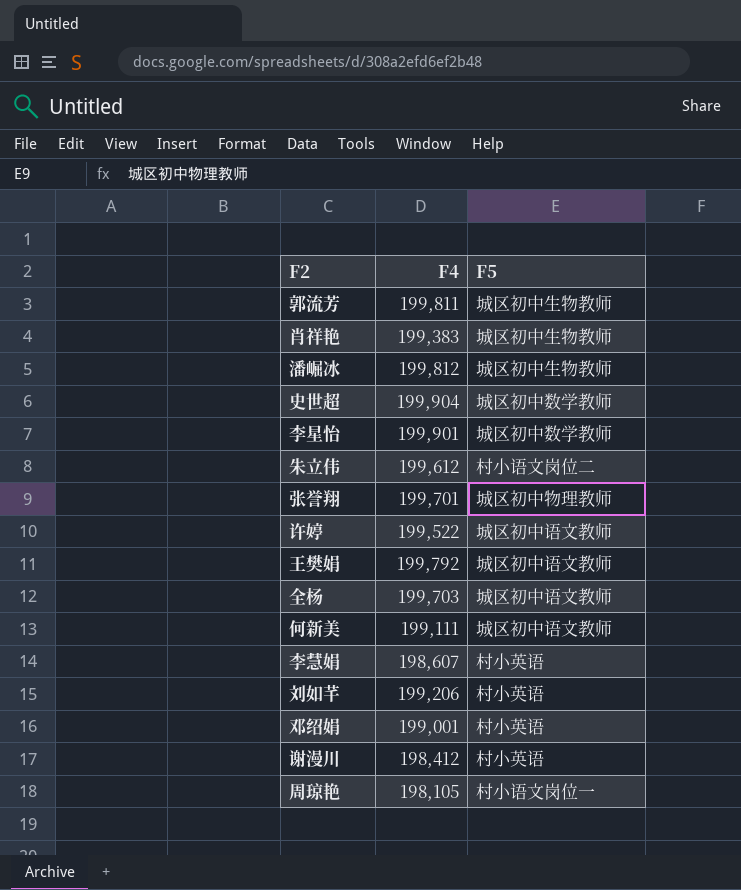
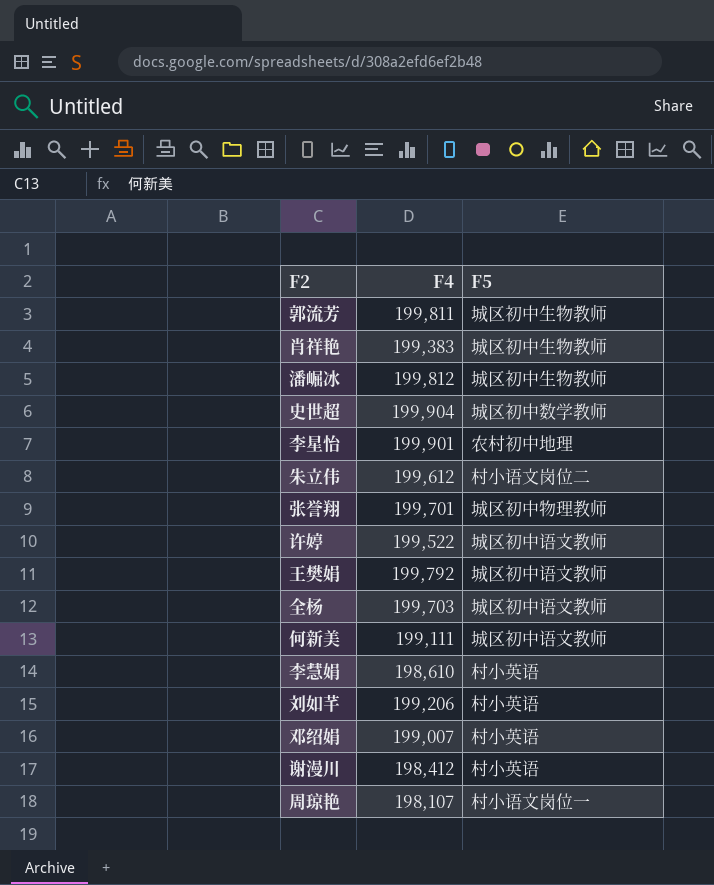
李星怡 | F5: 城区初中数学教师 -> 农村初中地理
李慧娟 | F4: 198,607 -> 198,610
邓绍娟 | F4: 199,001 -> 199,007
周琼艳 | F4: 198,105 -> 198,107

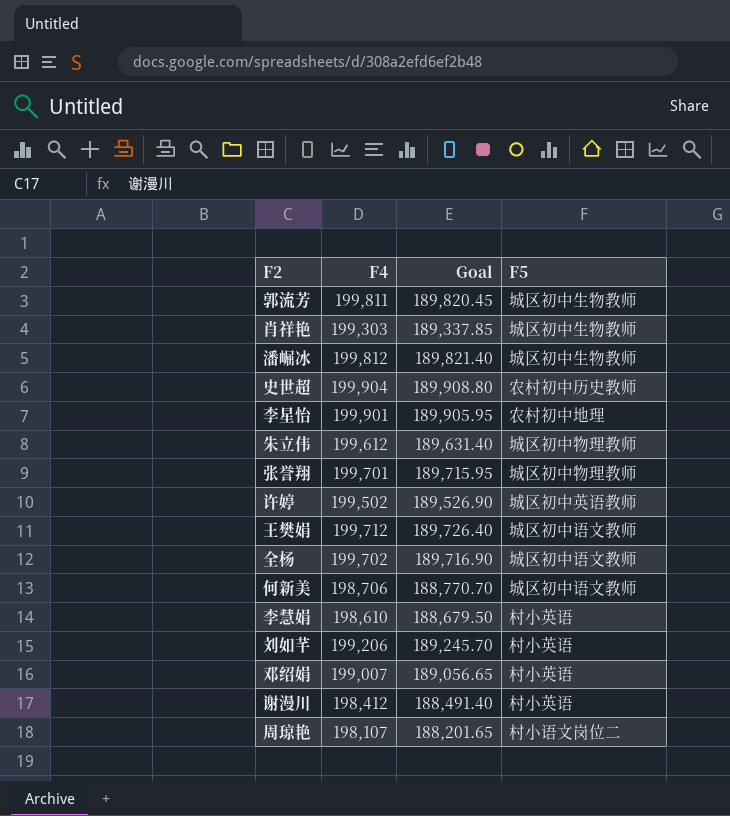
column Goal | formula: none -> [F4] * 0.95
肖祥艳 | F4: 199,383 -> 199,303
史世超 | F5: 城区初中数学教师 -> 农村初中历史教师
朱立伟 | F5: 村小语文岗位二 -> 城区初中物理教师
许婷 | F4: 199,522 -> 199,502
许婷 | F5: 城区初中语文教师 -> 城区初中英语教师
王樊娟 | F4: 199,792 -> 199,712
全杨 | F4: 199,703 -> 199,702
何新美 | F4: 199,111 -> 198,706
周琼艳 | F5: 村小语文岗位一 -> 村小语文岗位二

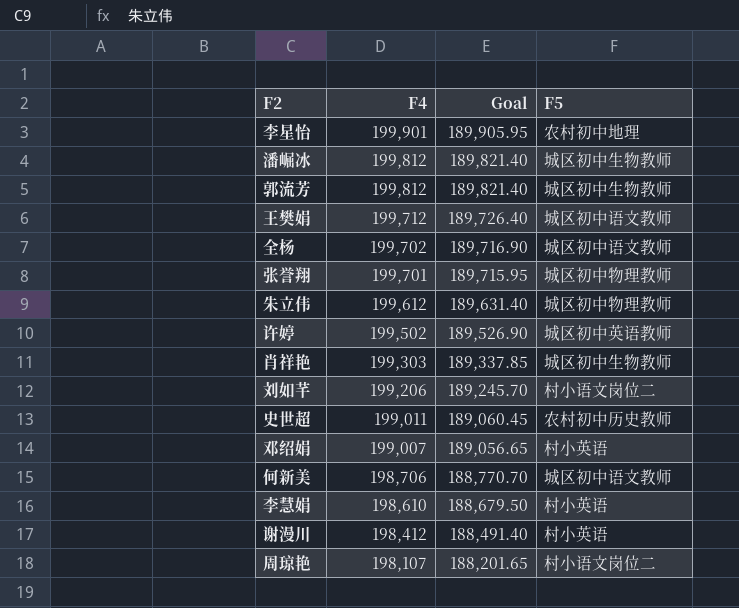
row order: none -> F4 descending
郭流芳 | F4: 199,811 -> 199,812
郭流芳 | Goal: 189,820.45 -> 189,821.40
刘如芊 | F5: 村小英语 -> 村小语文岗位二
史世超 | F4: 199,904 -> 199,011
史世超 | Goal: 189,908.80 -> 189,060.45

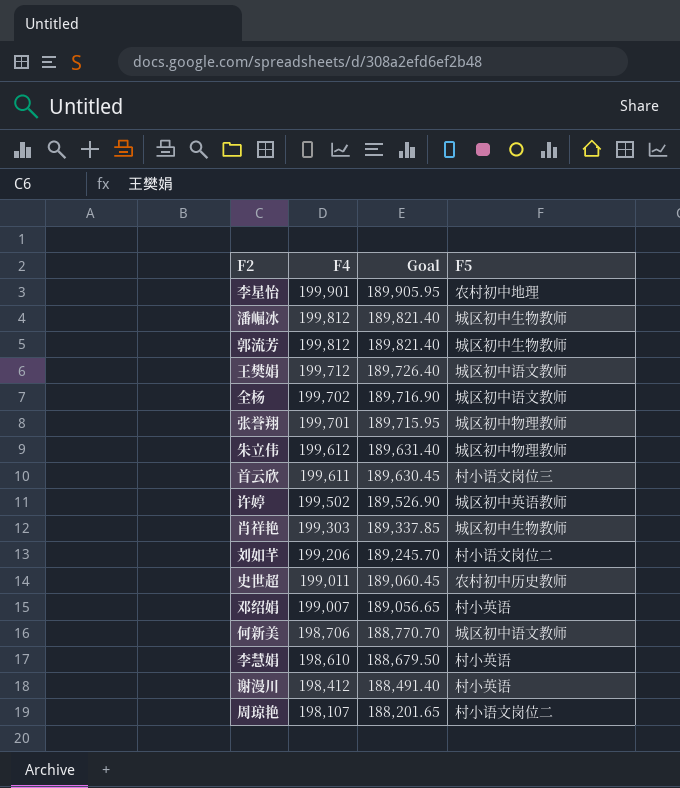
row 首云欣: none -> 199,611 | 189,630.45 | 村小语文岗位三

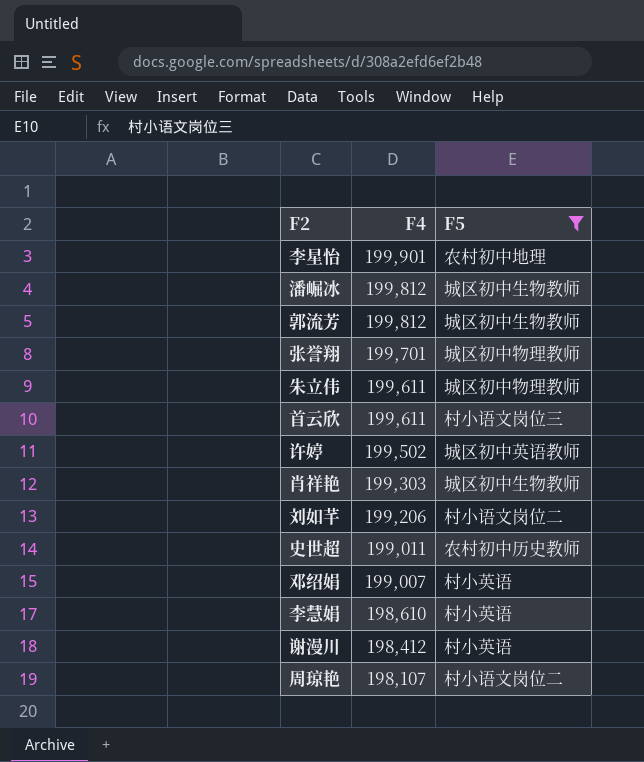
filter: none -> F5 != 城区初中语文教师
column Goal | formula: [F4] * 0.95 -> none
朱立伟 | F4: 199,612 -> 199,611

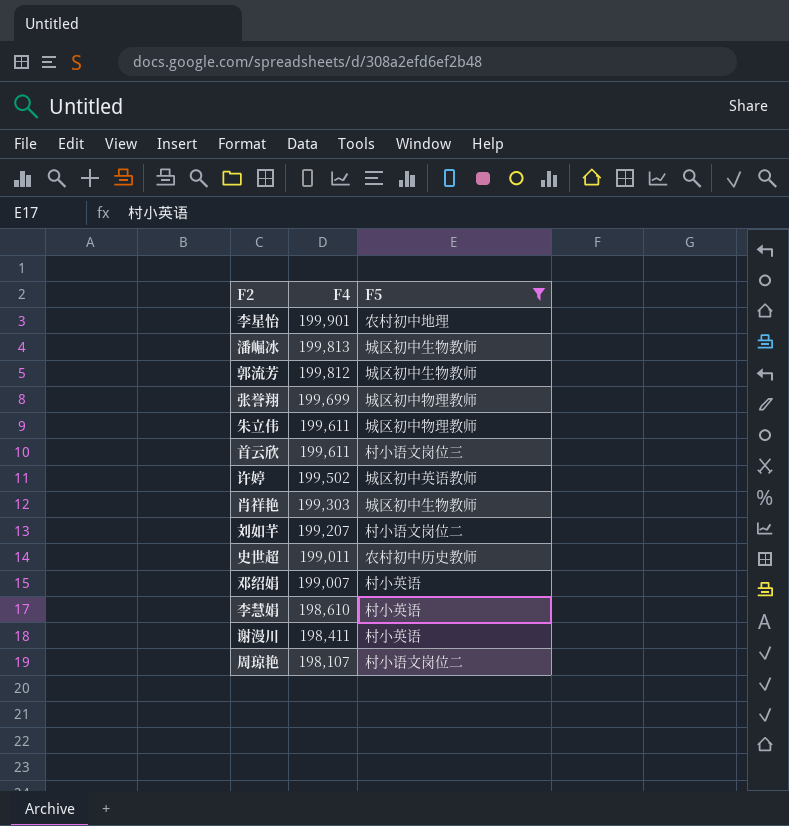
潘崛冰 | F4: 199,812 -> 199,813
张誉翔 | F4: 199,701 -> 199,699
刘如芊 | F4: 199,206 -> 199,207
谢漫川 | F4: 198,412 -> 198,411

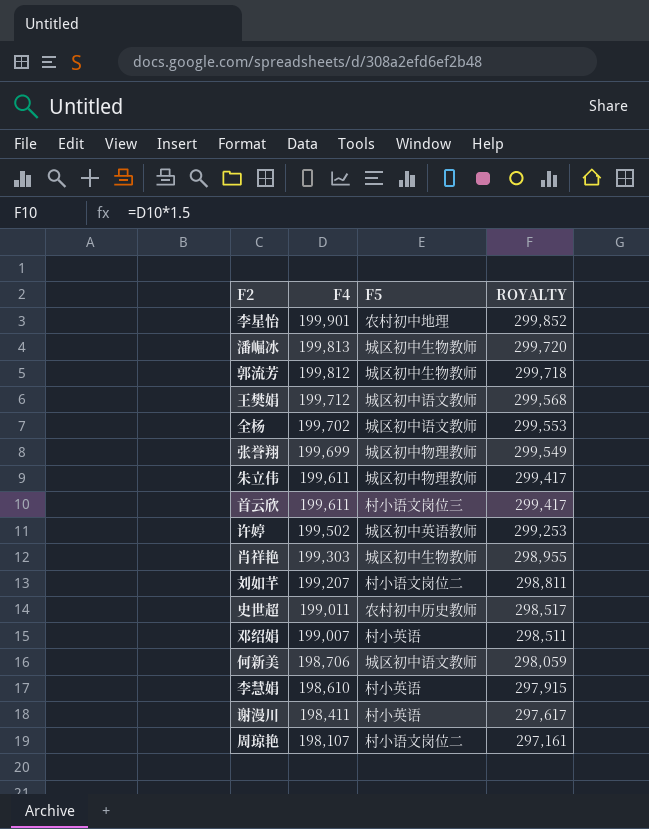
filter: F5 != 城区初中语文教师 -> none
column ROYALTY | formula: none -> [F4] * 1.5

